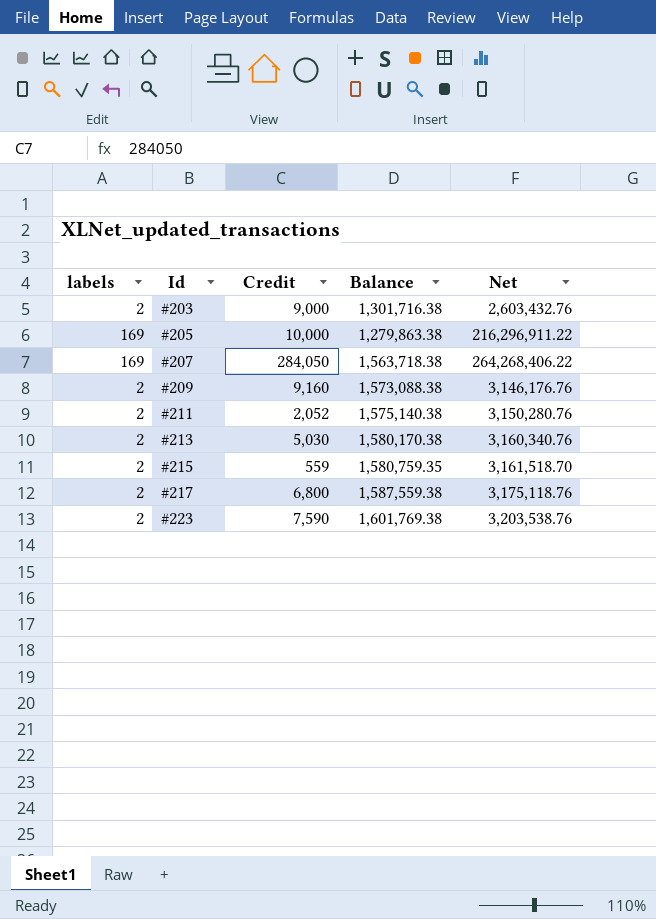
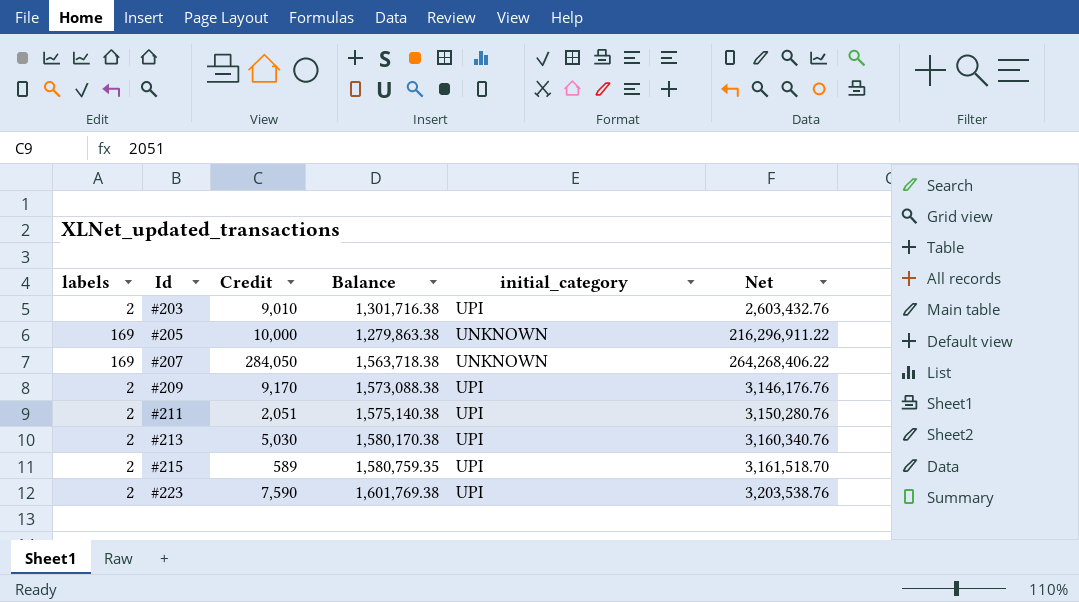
column initial_category | position: none -> 5
row #217: 2 | 6,800 | 1,587,559.38 | 3,175,118.76 -> none
#203 | Credit: 9,000 -> 9,010
#209 | Credit: 9,160 -> 9,170
#211 | Credit: 2,052 -> 2,051
#215 | Credit: 559 -> 589

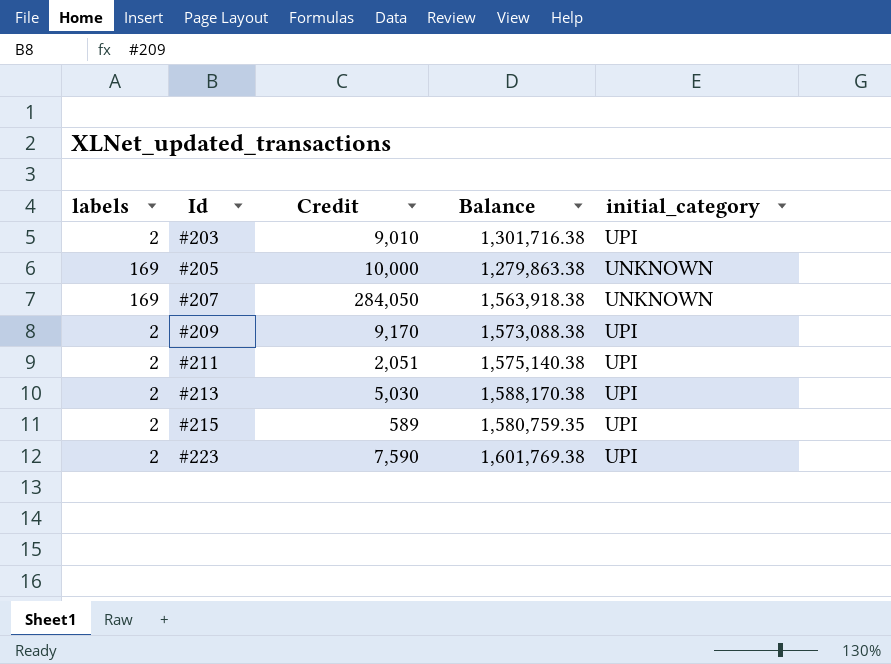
column Net | formula: [labels] * [Balance] -> none
#207 | Balance: 1,563,718.38 -> 1,563,918.38
#213 | Balance: 1,580,170.38 -> 1,588,170.38

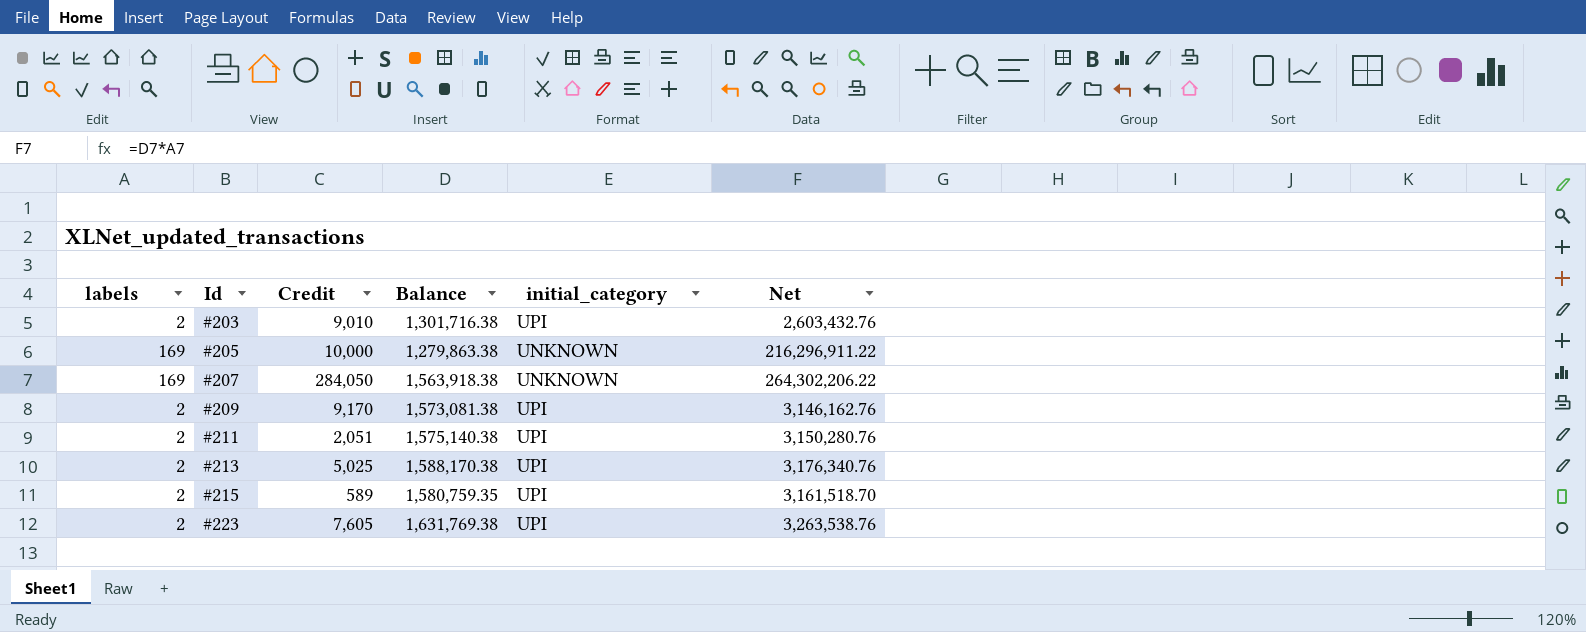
column Net | formula: none -> [labels] * [Balance]
#209 | Balance: 1,573,088.38 -> 1,573,081.38
#213 | Credit: 5,030 -> 5,025
#223 | Credit: 7,590 -> 7,605
#223 | Balance: 1,601,769.38 -> 1,631,769.38

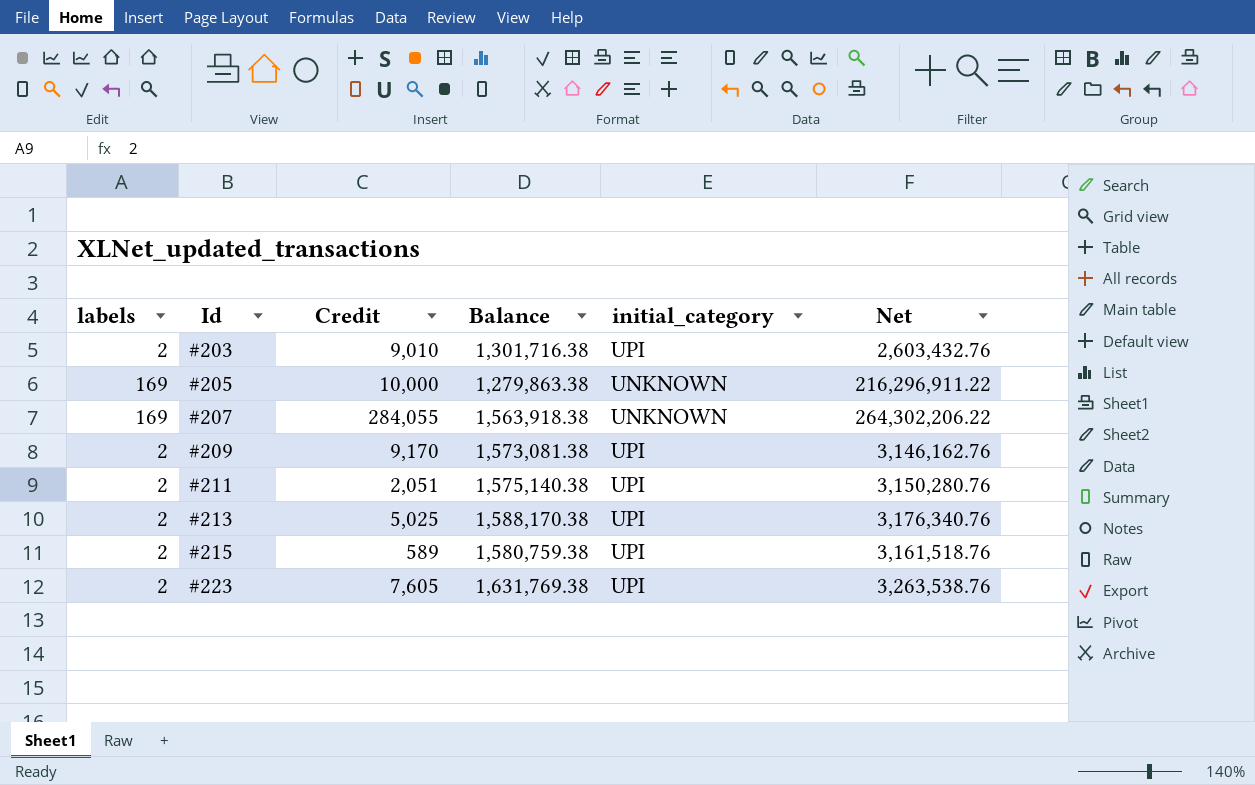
#207 | Credit: 284,050 -> 284,055
#215 | Balance: 1,580,759.35 -> 1,580,759.38
#215 | Net: 3,161,518.70 -> 3,161,518.76

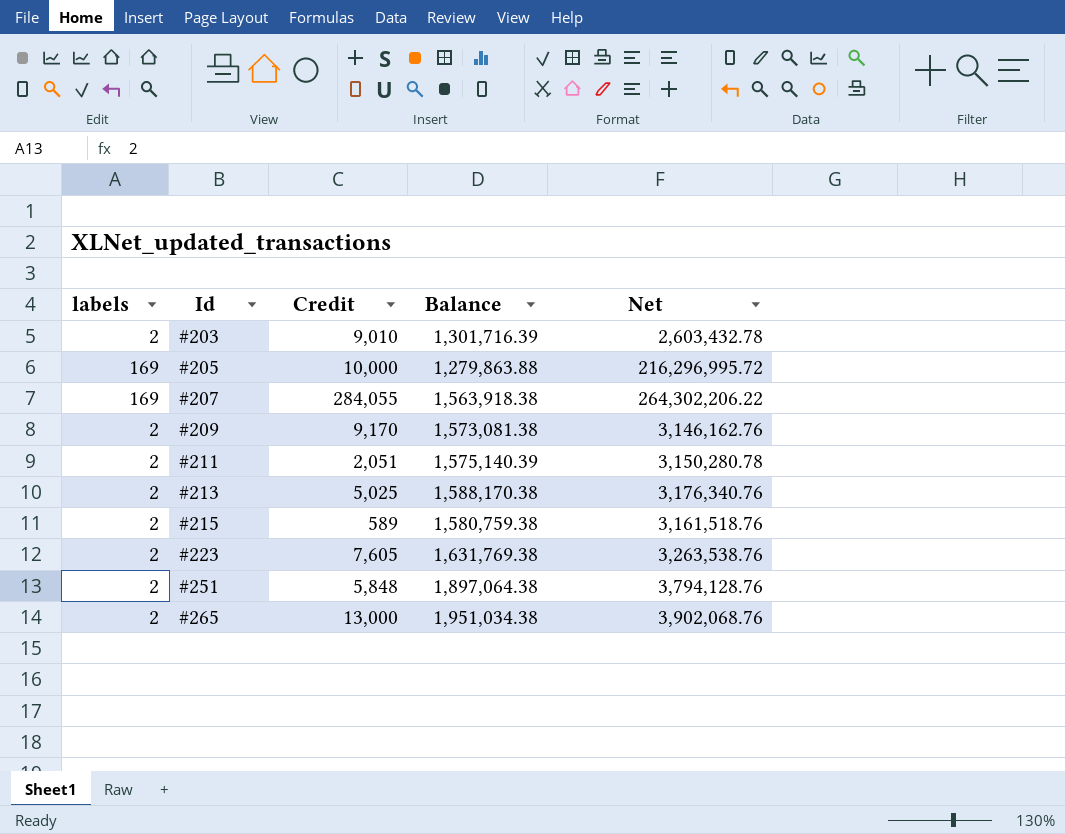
column initial_category | position: 5 -> none
#203 | Balance: 1,301,716.38 -> 1,301,716.39
#203 | Net: 2,603,432.76 -> 2,603,432.78
#205 | Balance: 1,279,863.38 -> 1,279,863.88
#205 | Net: 216,296,911.22 -> 216,296,995.72
#211 | Balance: 1,575,140.38 -> 1,575,140.39
#211 | Net: 3,150,280.76 -> 3,150,280.78
row #251: none -> 2 | 5,848 | 1,897,064.38 | 3,794,128.76
row #265: none -> 2 | 13,000 | 1,951,034.38 | 3,902,068.76

